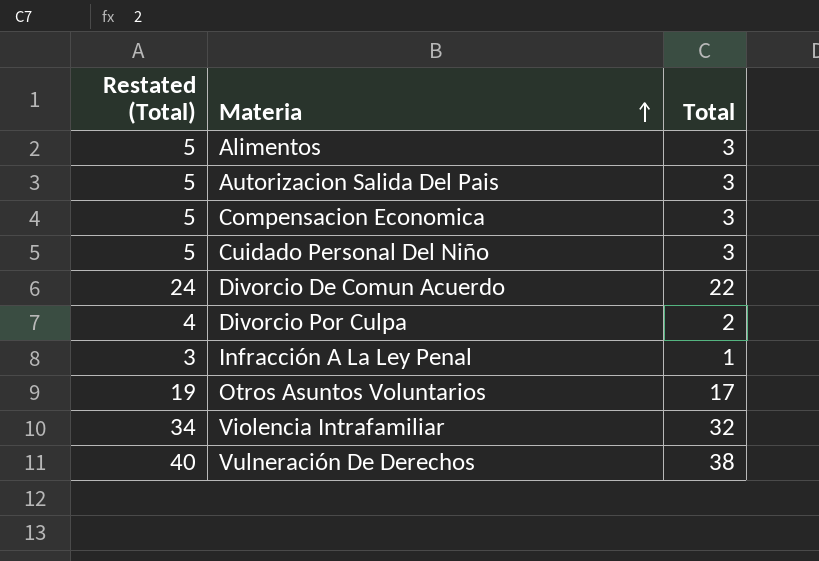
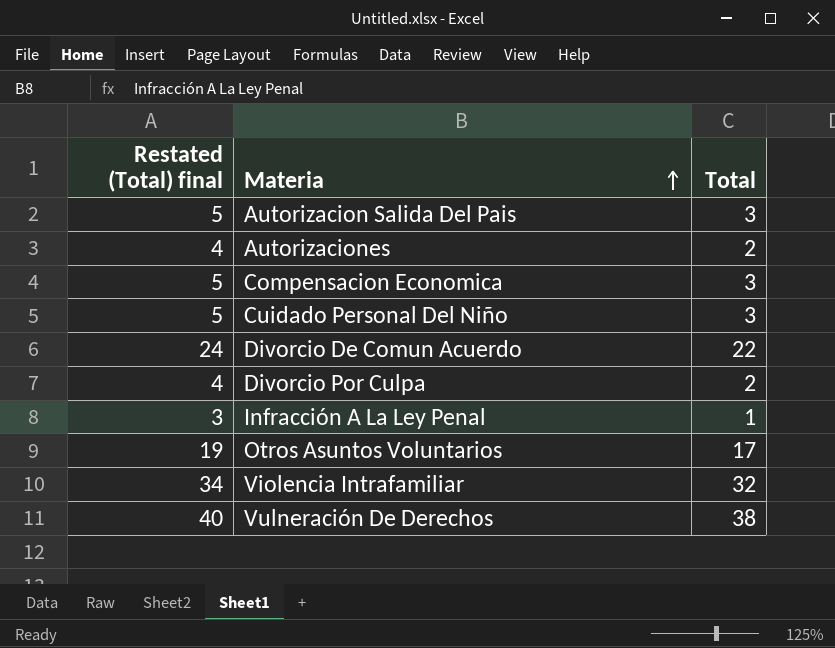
column name: Restated (Total) -> Restated (Total) final
row Alimentos: 5 | 3 -> none
row Autorizaciones: none -> 4 | 2

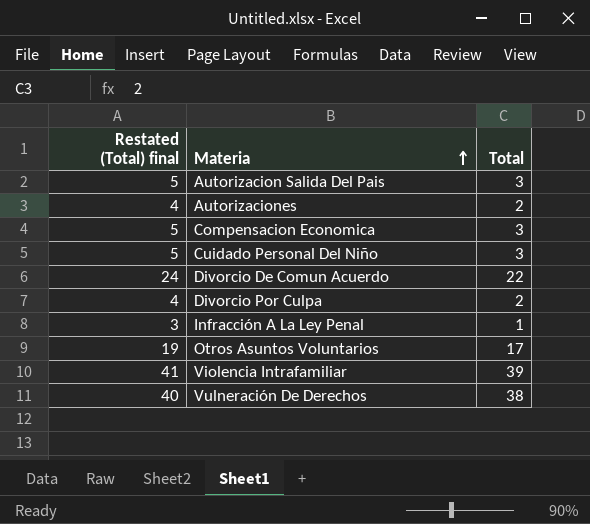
Violencia Intrafamiliar | Restated (Total) final: 34 -> 41
Violencia Intrafamiliar | Total: 32 -> 39

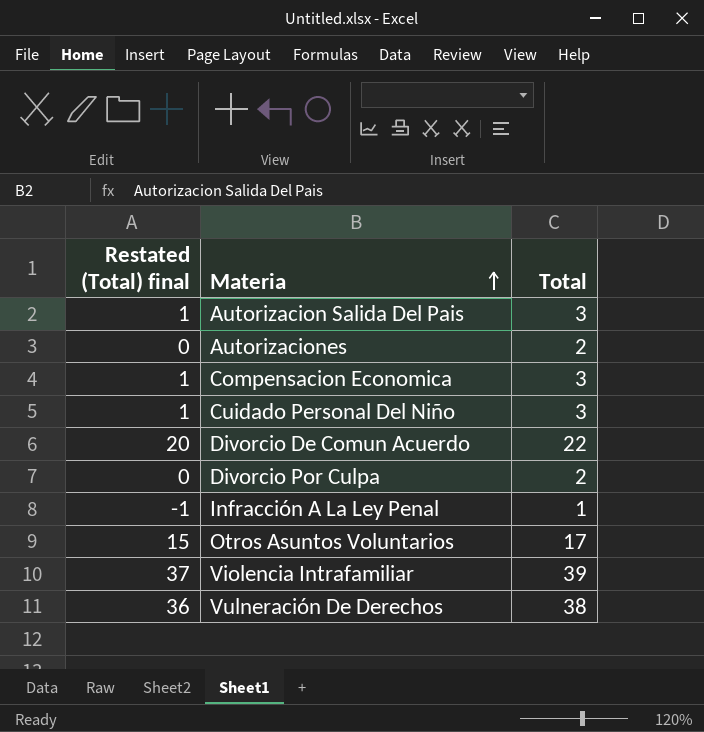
column Restated (Total) final | formula: [Total] + 2 -> [Total] - 2

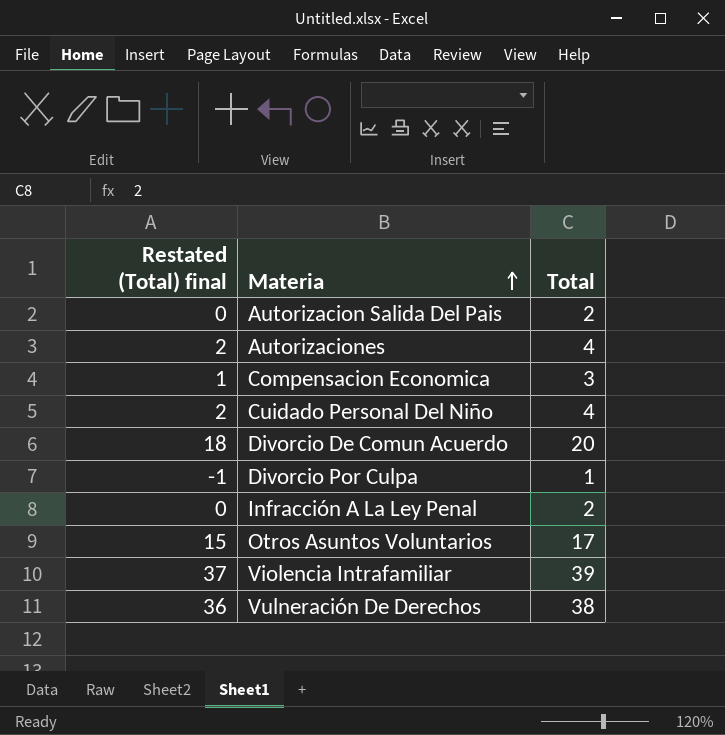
Autorizacion Salida Del Pais | Restated (Total) final: 1 -> 0
Autorizacion Salida Del Pais | Total: 3 -> 2
Autorizaciones | Restated (Total) final: 0 -> 2
Autorizaciones | Total: 2 -> 4
Cuidado Personal Del Niño | Restated (Total) final: 1 -> 2
Cuidado Personal Del Niño | Total: 3 -> 4
Divorcio De Comun Acuerdo | Restated (Total) final: 20 -> 18
Divorcio De Comun Acuerdo | Total: 22 -> 20
Divorcio Por Culpa | Restated (Total) final: 0 -> -1
Divorcio Por Culpa | Total: 2 -> 1
Infracción A La Ley Penal | Restated (Total) final: -1 -> 0
Infracción A La Ley Penal | Total: 1 -> 2

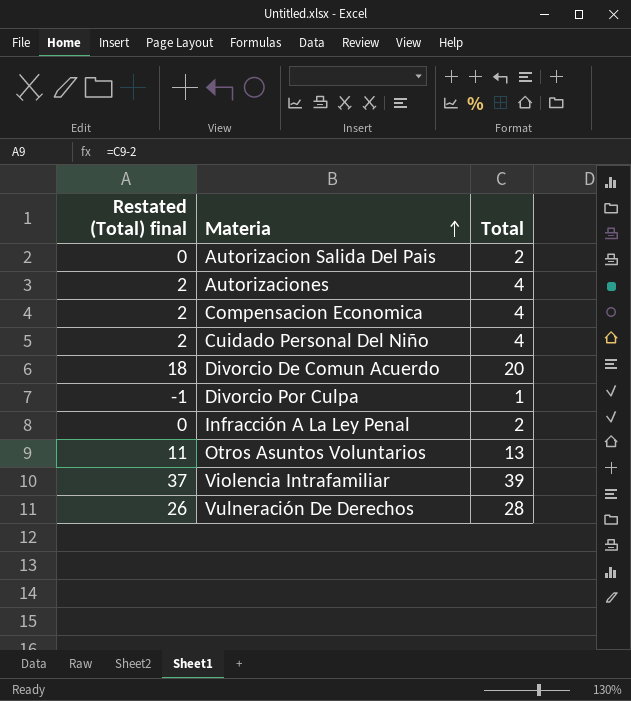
Compensacion Economica | Restated (Total) final: 1 -> 2
Compensacion Economica | Total: 3 -> 4
Otros Asuntos Voluntarios | Restated (Total) final: 15 -> 11
Otros Asuntos Voluntarios | Total: 17 -> 13
Vulneración De Derechos | Restated (Total) final: 36 -> 26
Vulneración De Derechos | Total: 38 -> 28

